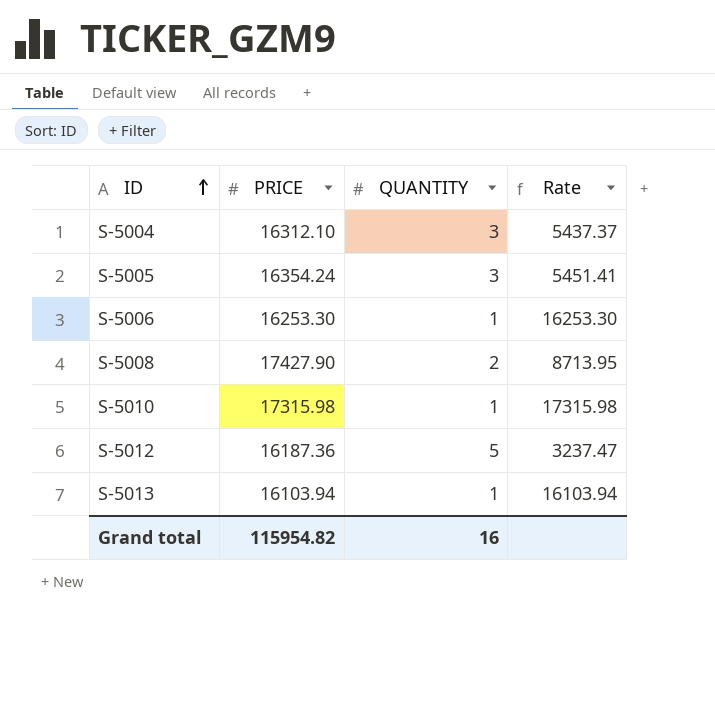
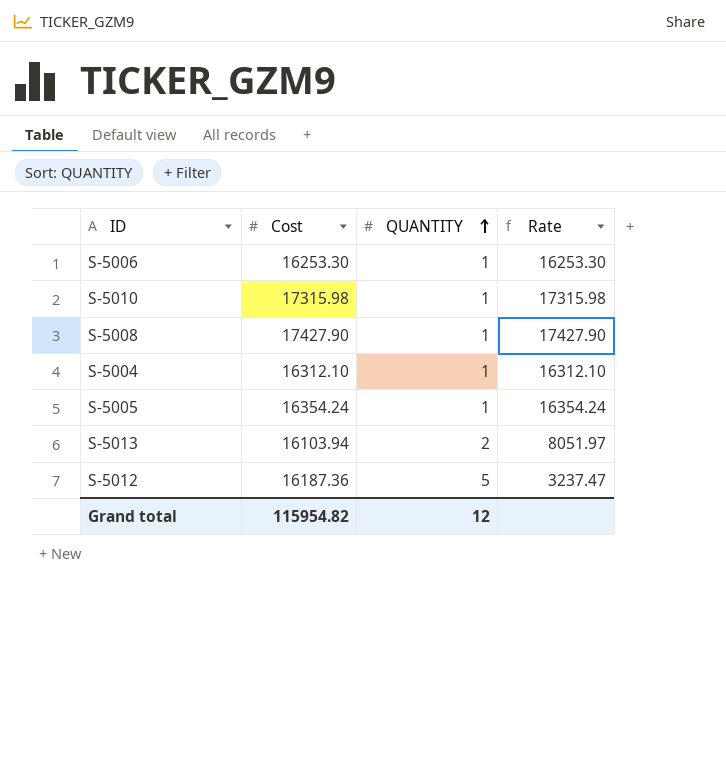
row order: ID ascending -> QUANTITY ascending
column name: PRICE -> Cost
S-5008 | QUANTITY: 2 -> 1
S-5008 | Rate: 8713.95 -> 17427.90
S-5004 | QUANTITY: 3 -> 1
S-5004 | Rate: 5437.37 -> 16312.10
S-5005 | QUANTITY: 3 -> 1
S-5005 | Rate: 5451.41 -> 16354.24
S-5013 | QUANTITY: 1 -> 2
S-5013 | Rate: 16103.94 -> 8051.97
Grand total | QUANTITY: 16 -> 12

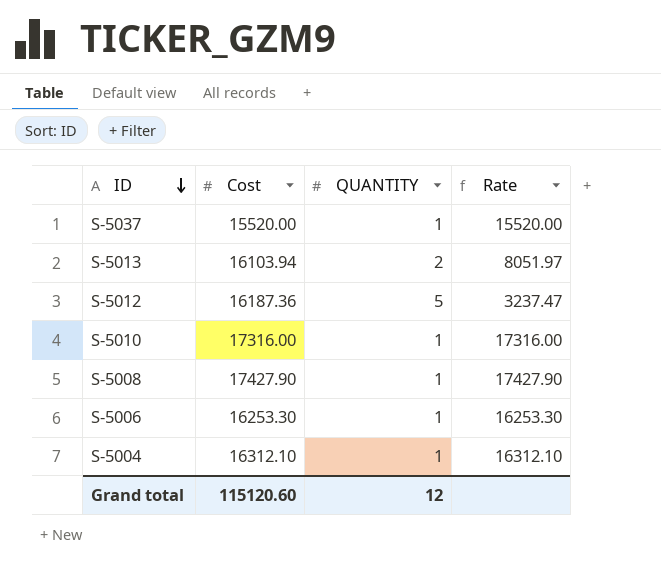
row order: QUANTITY ascending -> ID descending
row S-5005: 16354.24 | 1 | 16354.24 -> none
row S-5037: none -> 15520.00 | 1 | 15520.00
S-5010 | Cost: 17315.98 -> 17316.00
S-5010 | Rate: 17315.98 -> 17316.00
Grand total | Cost: 115954.82 -> 115120.60

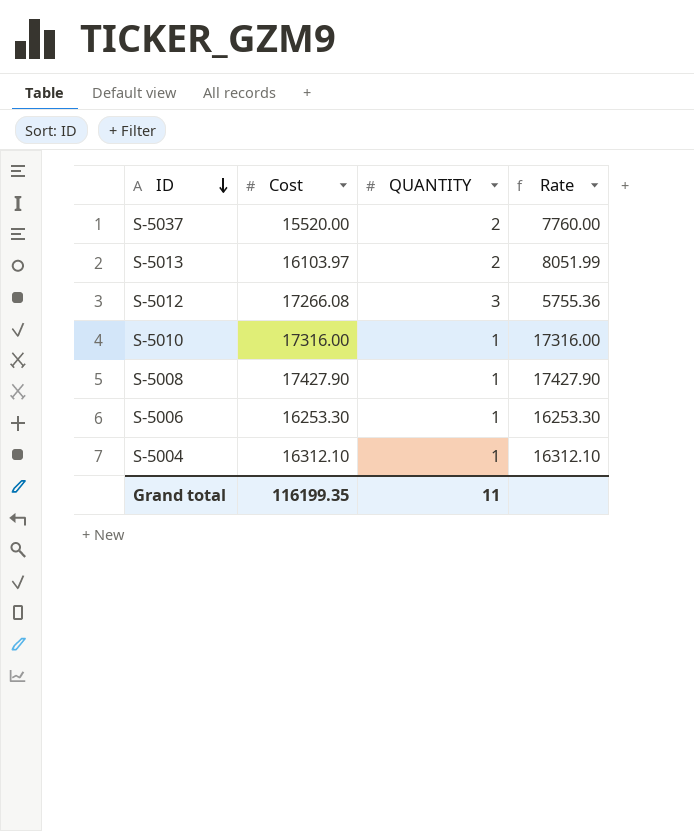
S-5037 | QUANTITY: 1 -> 2
S-5037 | Rate: 15520.00 -> 7760.00
S-5013 | Cost: 16103.94 -> 16103.97
S-5013 | Rate: 8051.97 -> 8051.99
S-5012 | Cost: 16187.36 -> 17266.08
S-5012 | QUANTITY: 5 -> 3
S-5012 | Rate: 3237.47 -> 5755.36
Grand total | Cost: 115120.60 -> 116199.35
Grand total | QUANTITY: 12 -> 11

